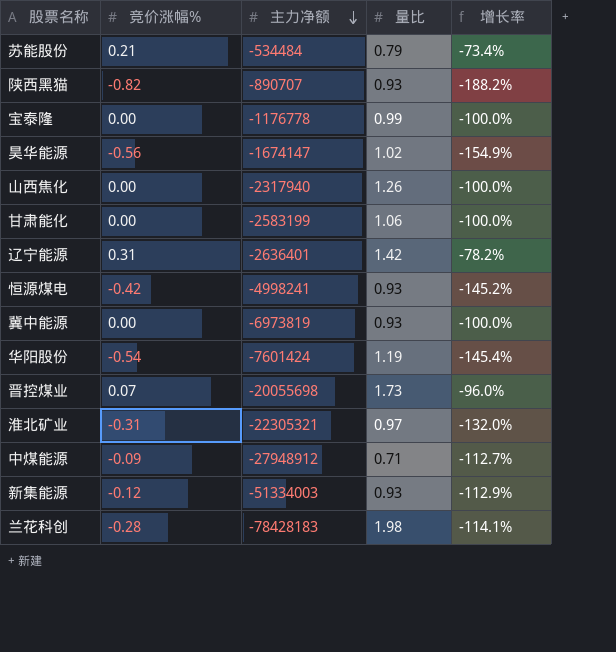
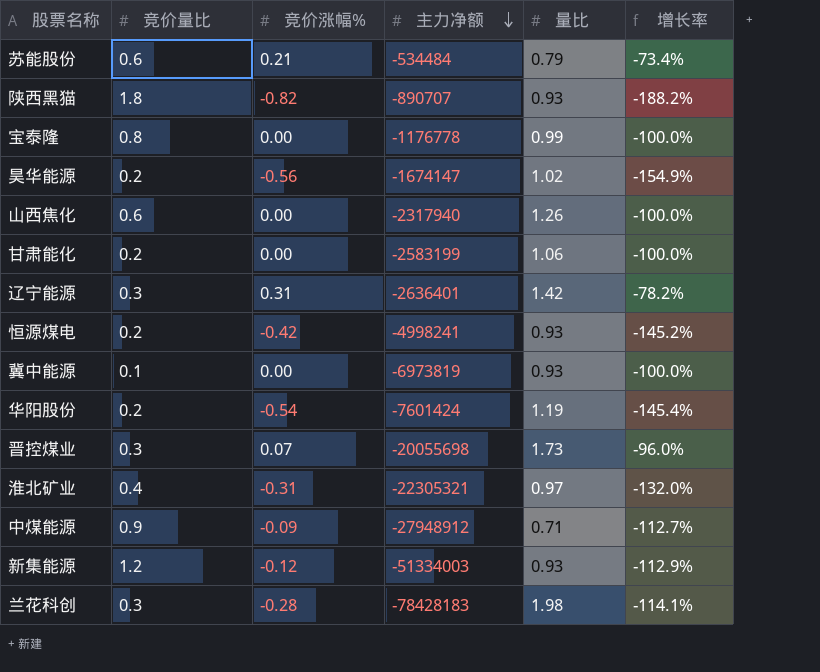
column 竞价量比 | position: none -> 2

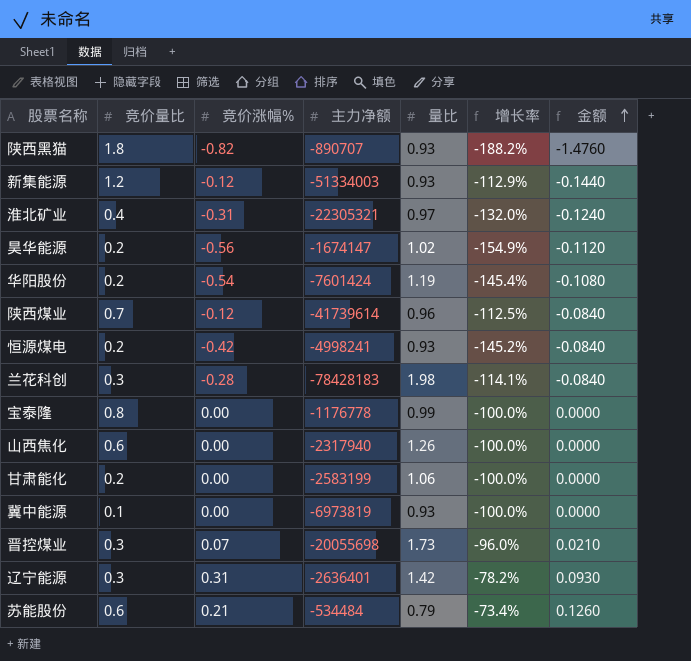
row order: 主力净额 descending -> 金额 ascending
column 金额 | formula: none -> [竞价量比] * [竞价涨幅%]
row 中煤能源: 0.9 | -0.09 | -27948912 | 0.71 | -112.7% -> none
row 陕西煤业: none -> 0.7 | -0.12 | -41739614 | 0.96 | -112.5% | -0.0840

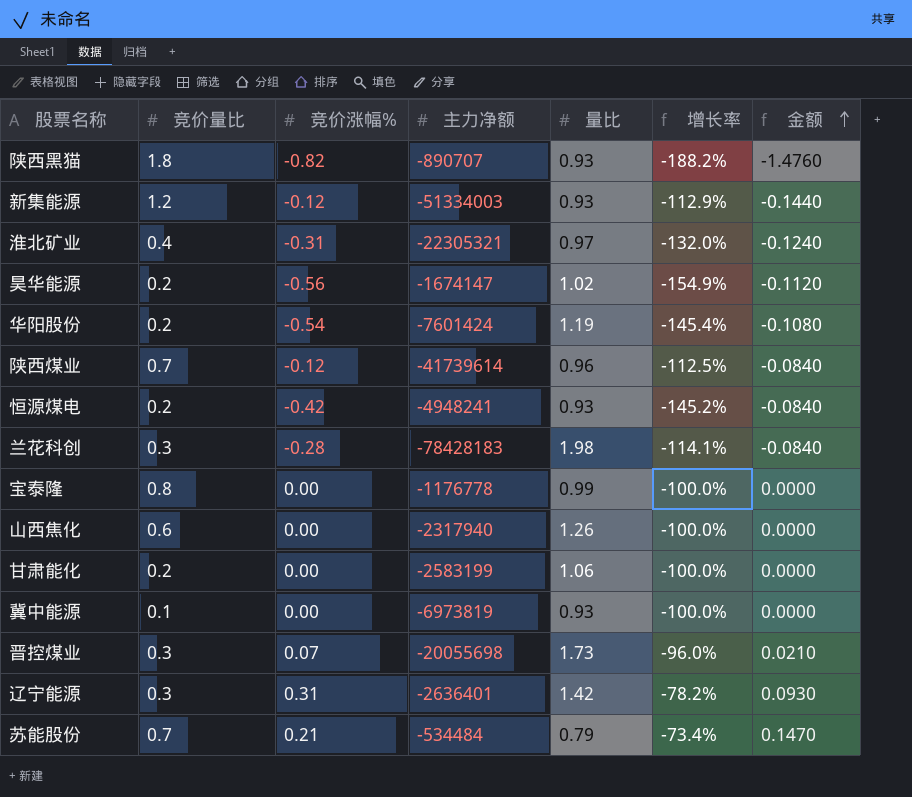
恒源煤电 | 主力净额: -4998241 -> -4948241
苏能股份 | 竞价量比: 0.6 -> 0.7
苏能股份 | 金额: 0.1260 -> 0.1470

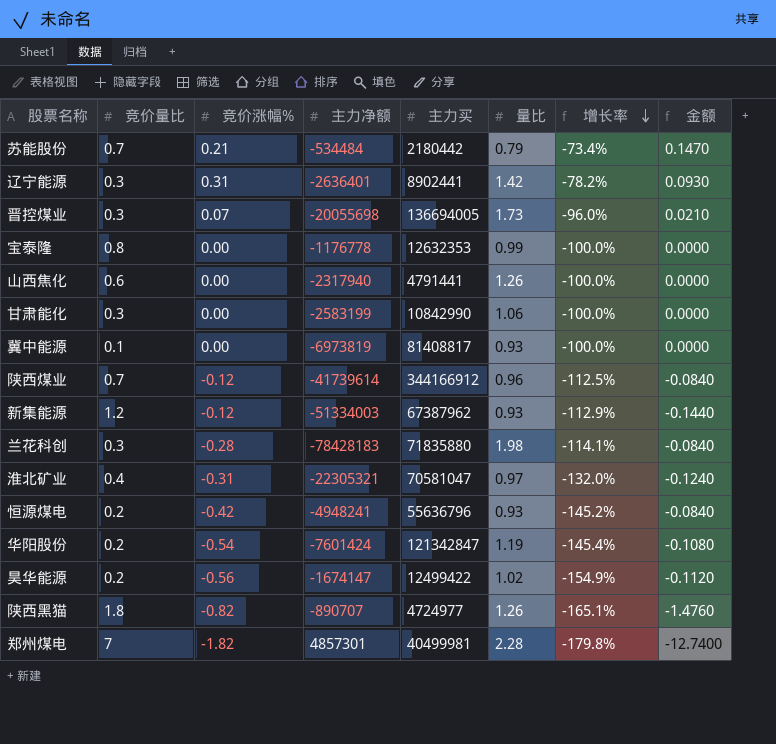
row order: 金额 ascending -> 增长率 descending
column 主力买 | position: none -> 5
甘肃能化 | 竞价量比: 0.2 -> 0.3
陕西黑猫 | 量比: 0.93 -> 1.26
陕西黑猫 | 增长率: -188.2% -> -165.1%
row 郑州煤电: none -> 7 | -1.82 | 4857301 | 40499981 | 2.28 | -179.8% | -12.7400

